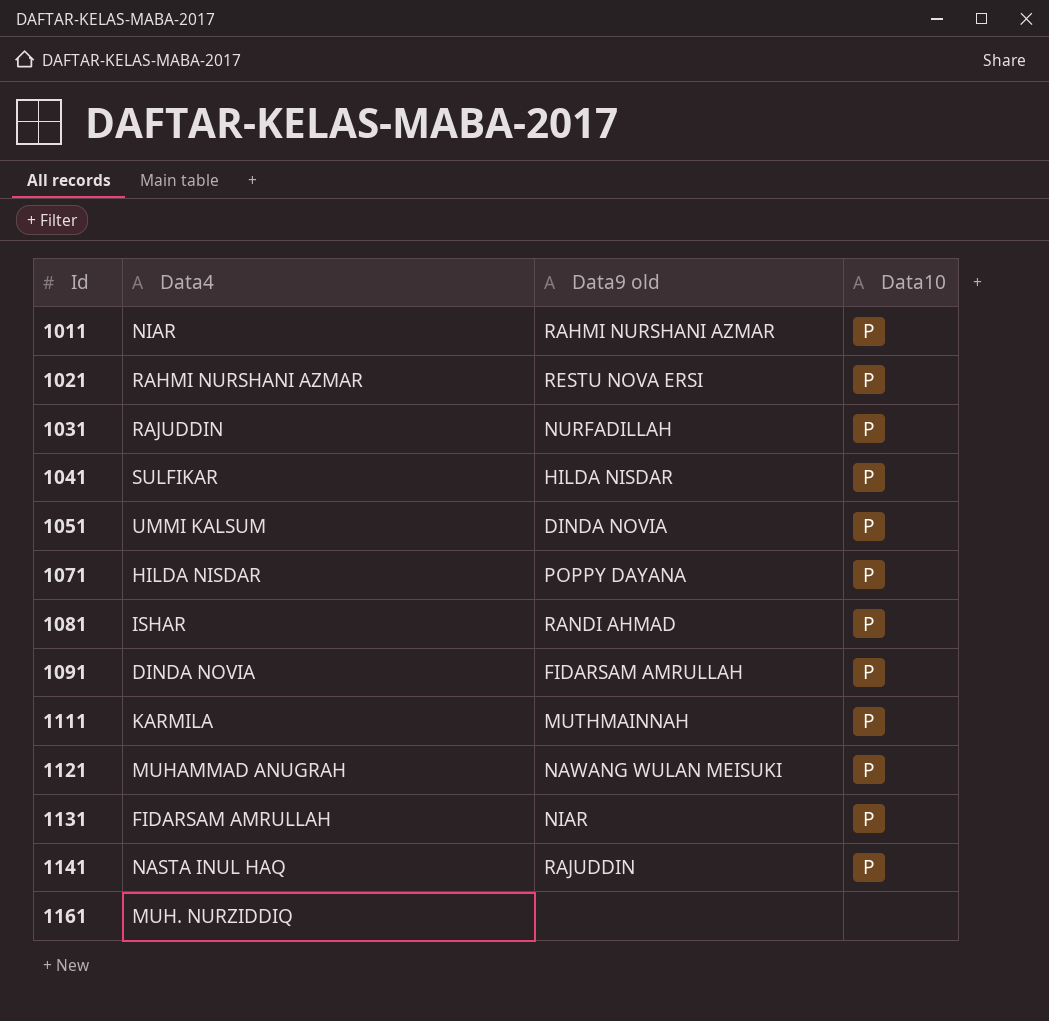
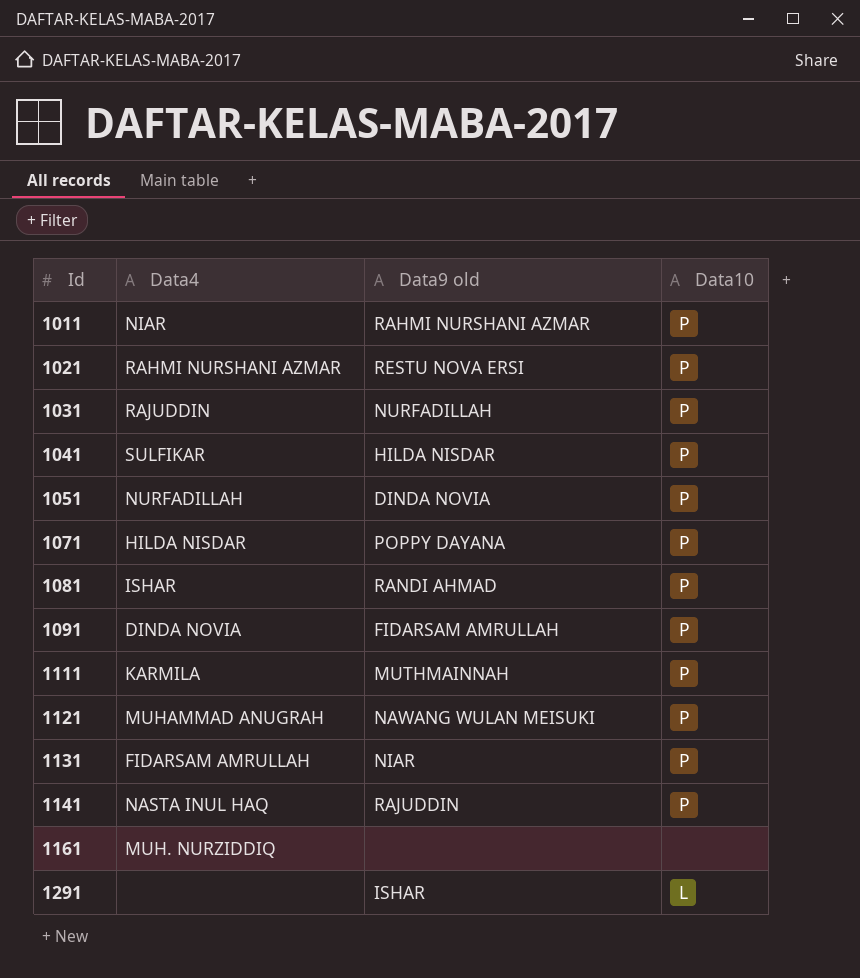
1051 | Data4: UMMI KALSUM -> NURFADILLAH
row 1291: none -> none | ISHAR | L

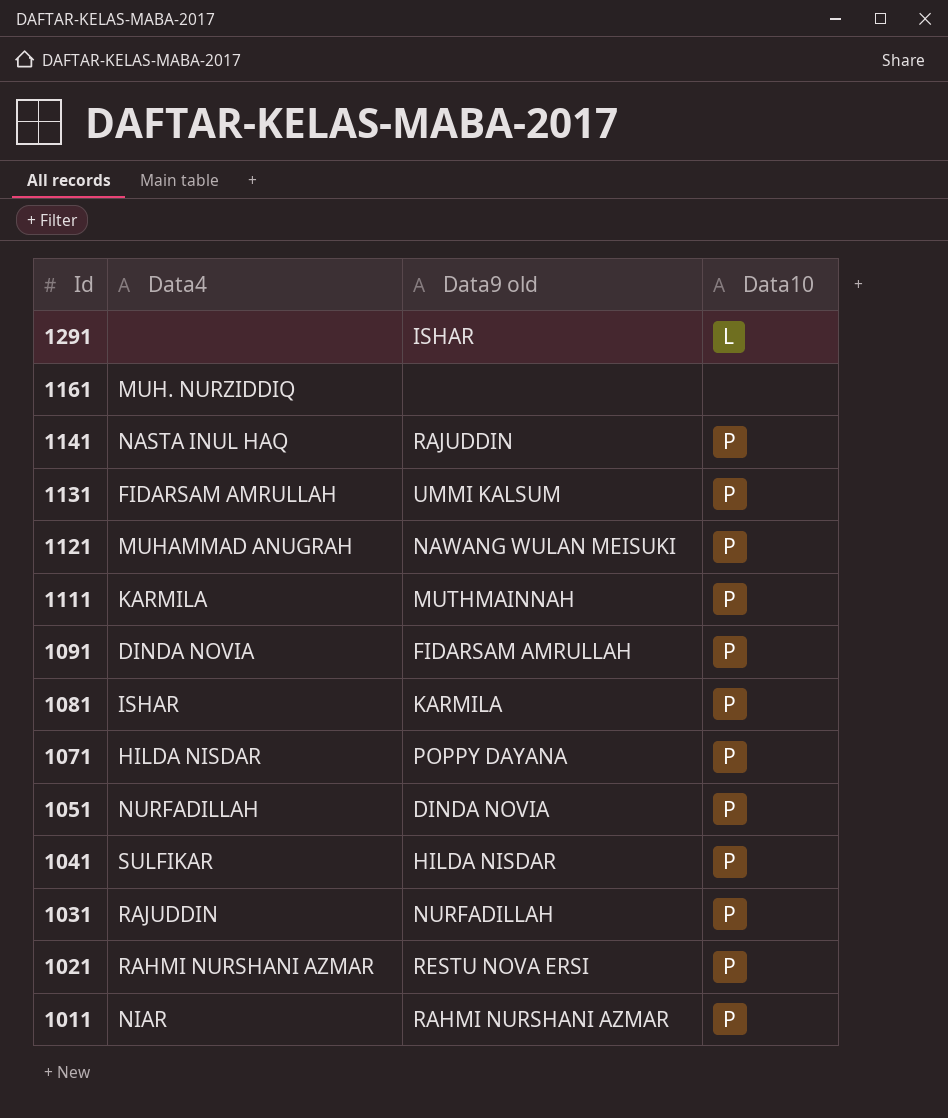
row order: Id ascending -> Id descending
1131 | Data9 old: NIAR -> UMMI KALSUM
1081 | Data9 old: RANDI AHMAD -> KARMILA

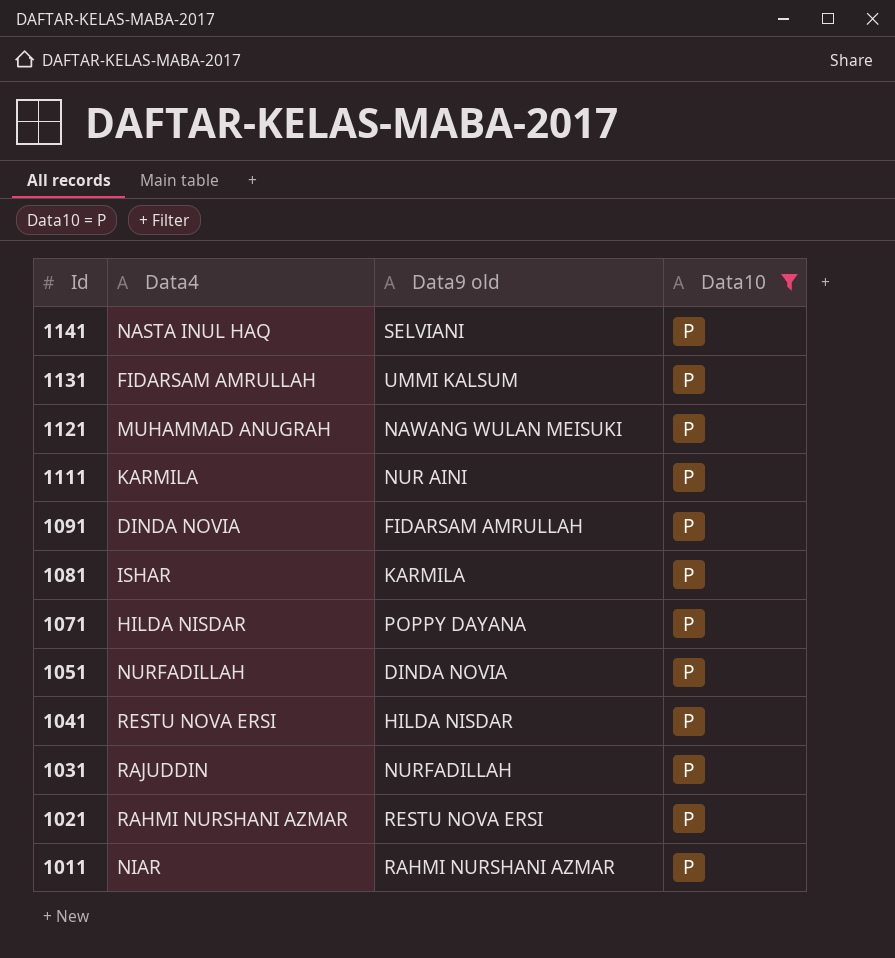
filter: none -> Data10 = P
1141 | Data9 old: RAJUDDIN -> SELVIANI
1111 | Data9 old: MUTHMAINNAH -> NUR AINI
1041 | Data4: SULFIKAR -> RESTU NOVA ERSI

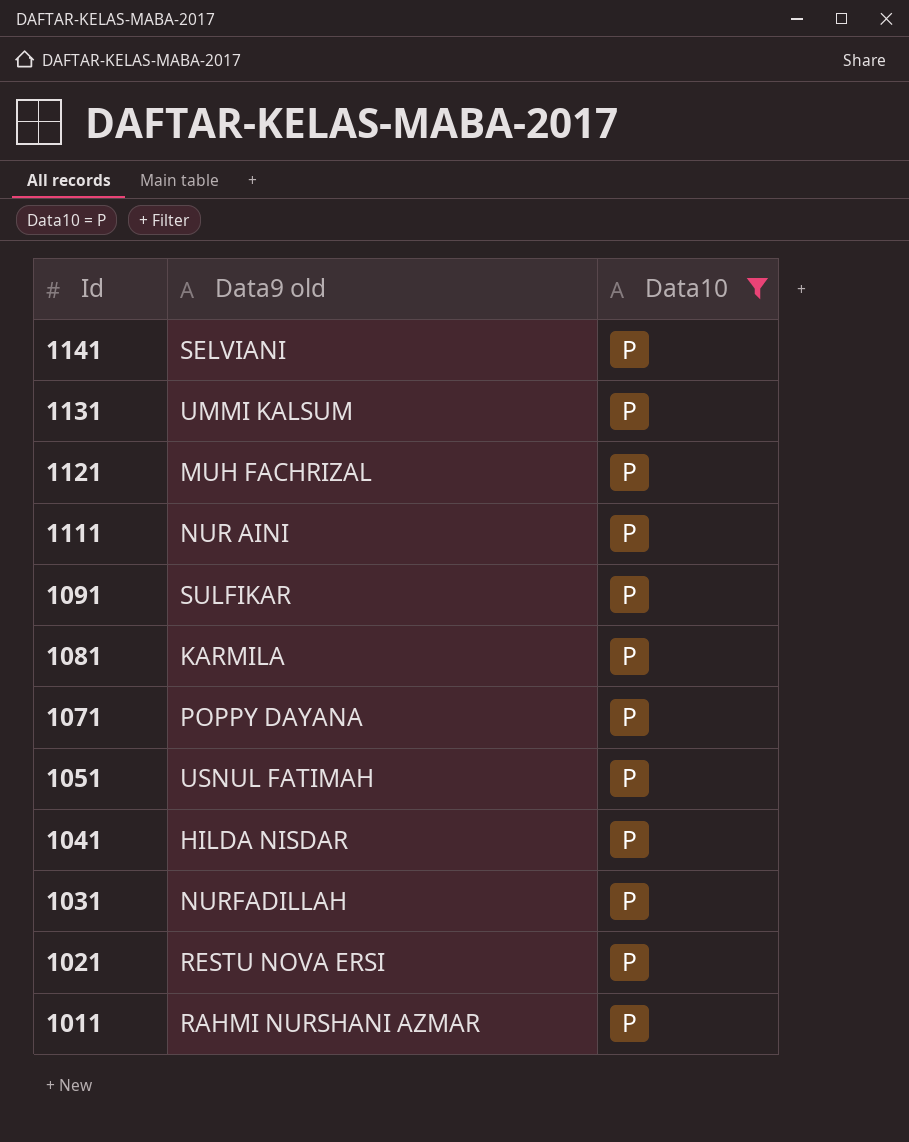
column Data4 | position: 2 -> none
1121 | Data9 old: NAWANG WULAN MEISUKI -> MUH FACHRIZAL
1091 | Data9 old: FIDARSAM AMRULLAH -> SULFIKAR
1051 | Data9 old: DINDA NOVIA -> USNUL FATIMAH

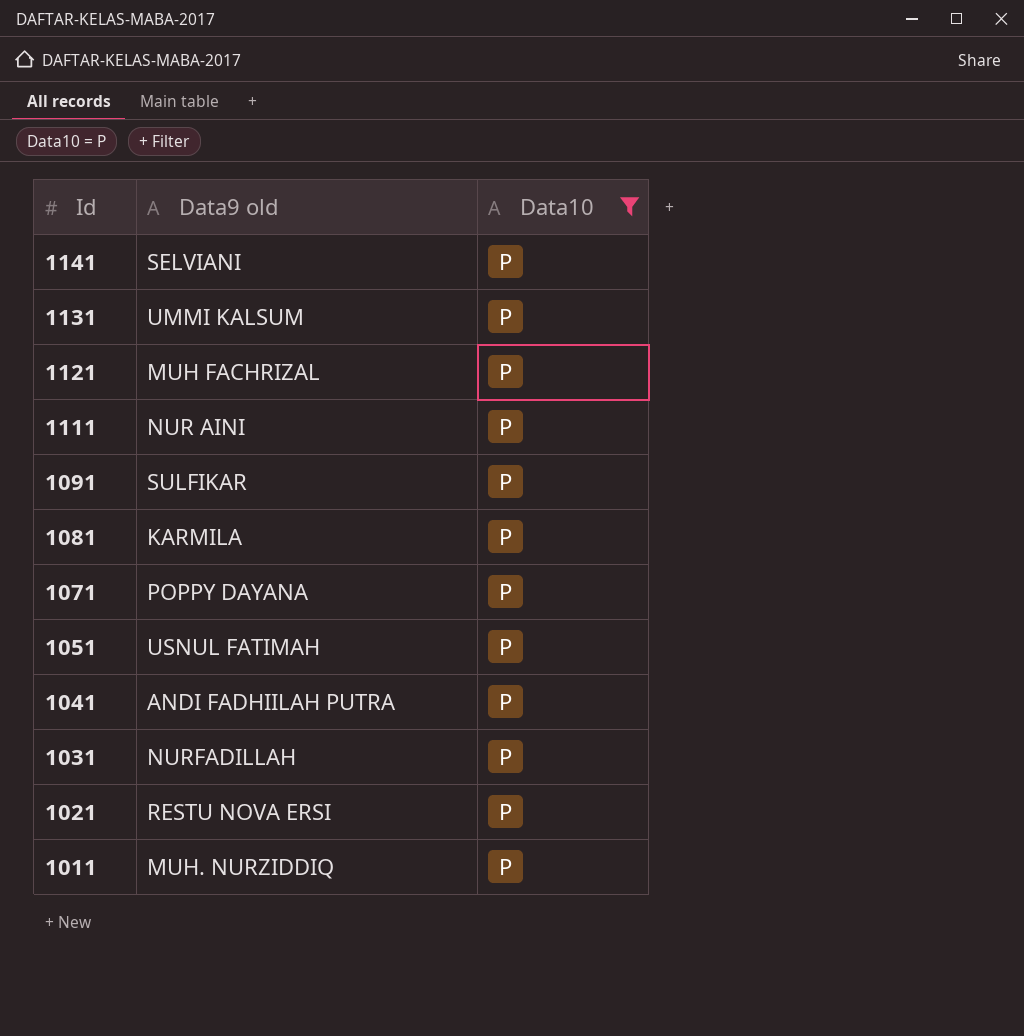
1041 | Data9 old: HILDA NISDAR -> ANDI FADHIILAH PUTRA
1011 | Data9 old: RAHMI NURSHANI AZMAR -> MUH. NURZIDDIQ

